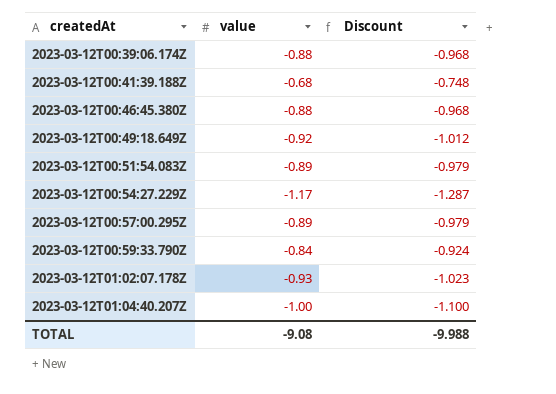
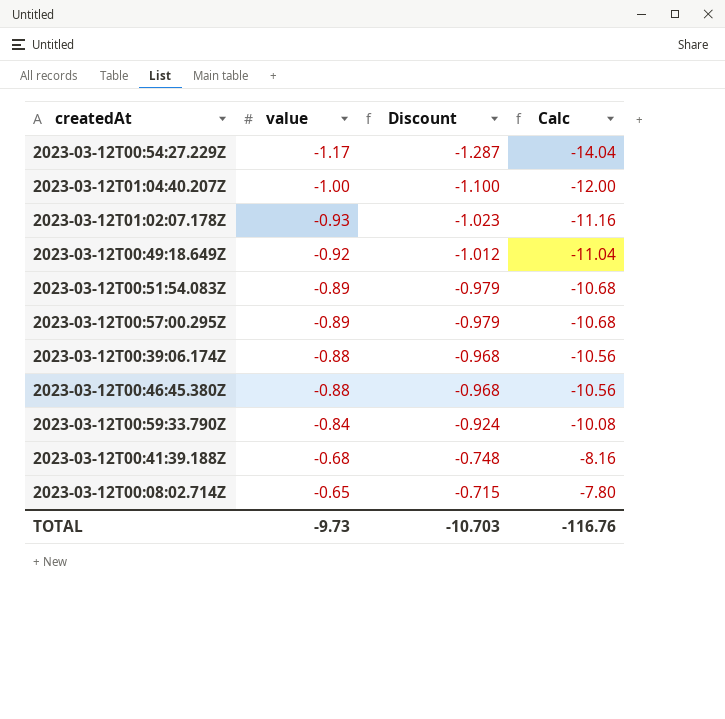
row order: createdAt ascending -> value ascending
column Calc | formula: none -> [value] * 12
row 2023-03-12T00:08:02.714Z: none -> -0.65 | -0.715 | -7.80
TOTAL | value: -9.08 -> -9.73
TOTAL | Discount: -9.988 -> -10.703

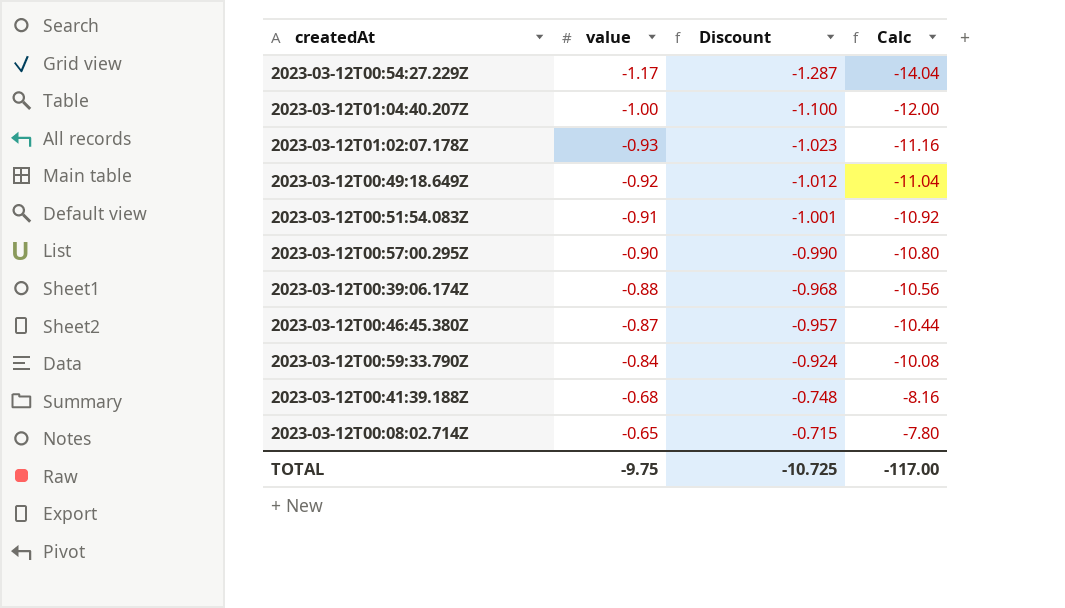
2023-03-12T00:51:54.083Z | value: -0.89 -> -0.91
2023-03-12T00:51:54.083Z | Discount: -0.979 -> -1.001
2023-03-12T00:51:54.083Z | Calc: -10.68 -> -10.92
2023-03-12T00:57:00.295Z | value: -0.89 -> -0.90
2023-03-12T00:57:00.295Z | Discount: -0.979 -> -0.990
2023-03-12T00:57:00.295Z | Calc: -10.68 -> -10.80
2023-03-12T00:46:45.380Z | value: -0.88 -> -0.87
2023-03-12T00:46:45.380Z | Discount: -0.968 -> -0.957
2023-03-12T00:46:45.380Z | Calc: -10.56 -> -10.44
TOTAL | value: -9.73 -> -9.75
TOTAL | Discount: -10.703 -> -10.725
TOTAL | Calc: -116.76 -> -117.00

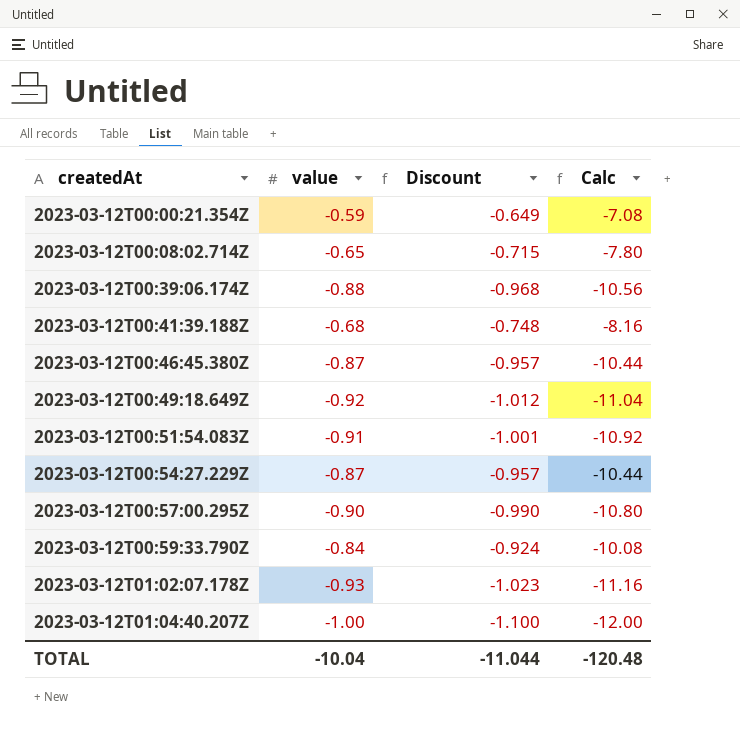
row order: value ascending -> createdAt ascending
row 2023-03-12T00:00:21.354Z: none -> -0.59 | -0.649 | -7.08
2023-03-12T00:54:27.229Z | value: -1.17 -> -0.87
2023-03-12T00:54:27.229Z | Discount: -1.287 -> -0.957
2023-03-12T00:54:27.229Z | Calc: -14.04 -> -10.44
TOTAL | value: -9.75 -> -10.04
TOTAL | Discount: -10.725 -> -11.044
TOTAL | Calc: -117.00 -> -120.48

